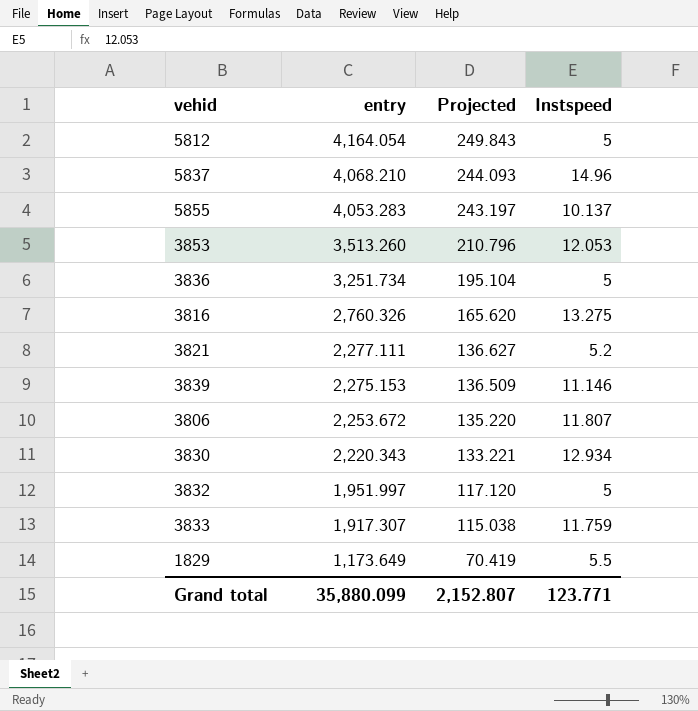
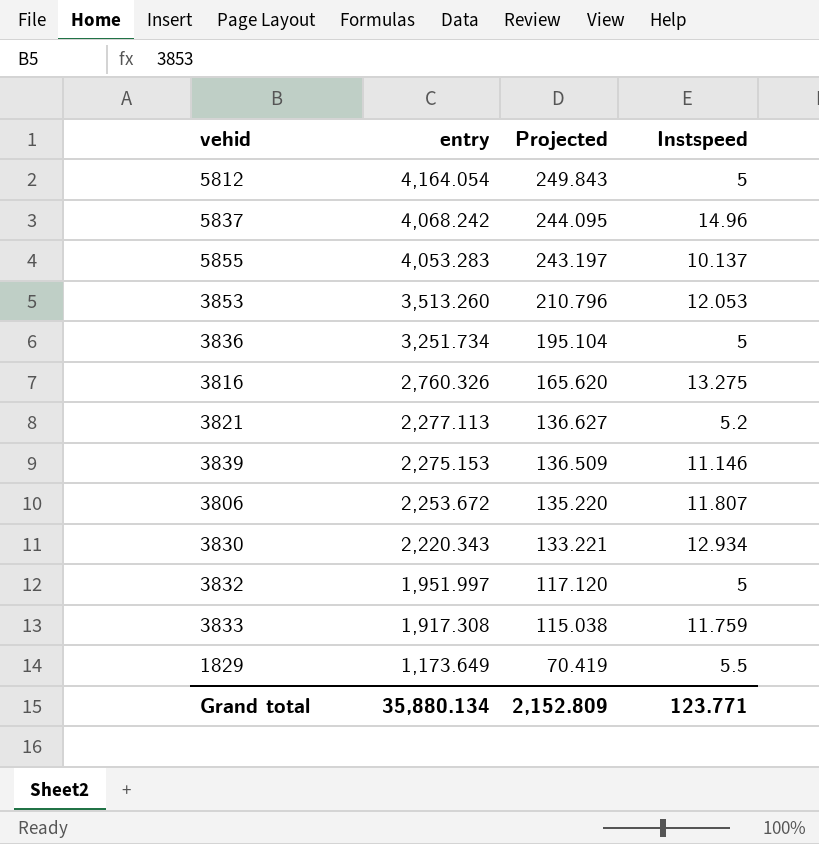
5837 | entry: 4,068.210 -> 4,068.242
5837 | Projected: 244.093 -> 244.095
3821 | entry: 2,277.111 -> 2,277.113
3833 | entry: 1,917.307 -> 1,917.308
Grand total | entry: 35,880.099 -> 35,880.134
Grand total | Projected: 2,152.807 -> 2,152.809

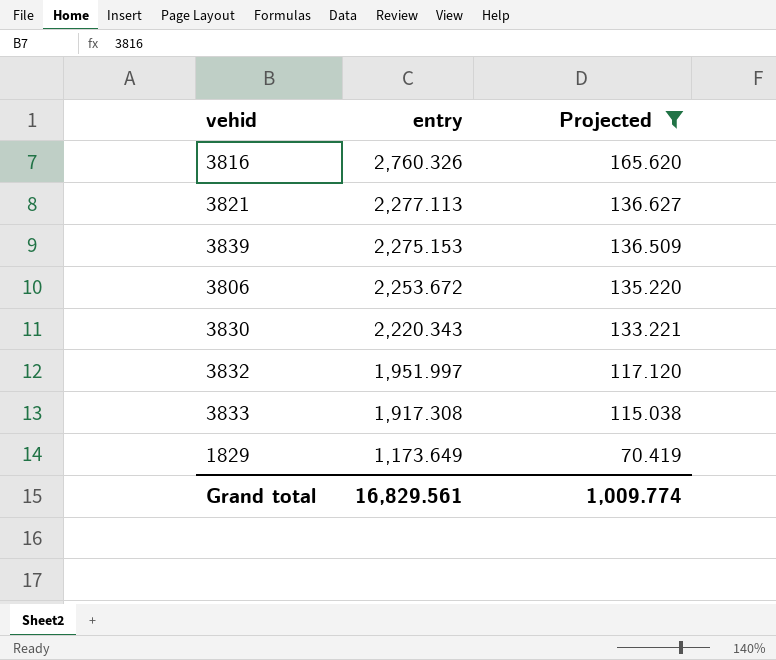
filter: none -> Projected <= 165.620
column Instspeed | position: 4 -> none
Grand total | entry: 35,880.134 -> 16,829.561
Grand total | Projected: 2,152.809 -> 1,009.774

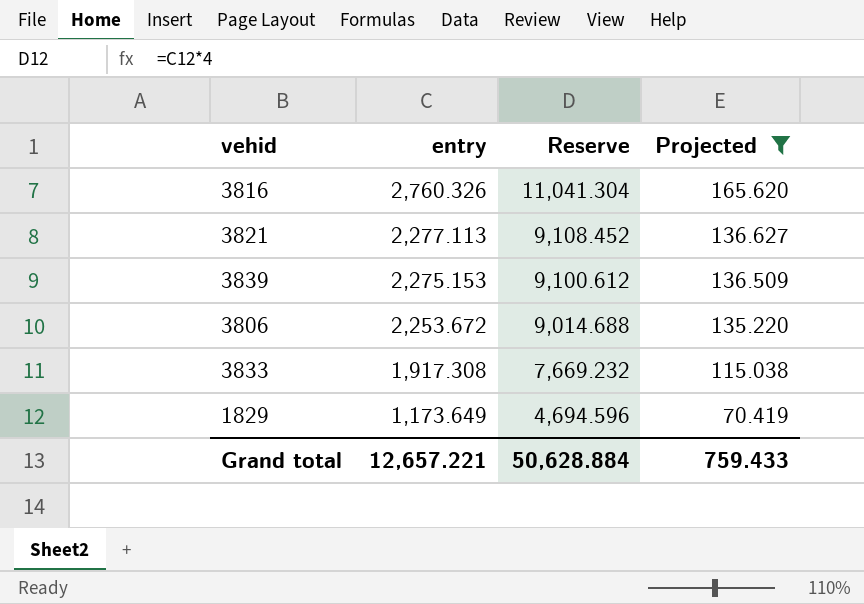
column Reserve | formula: none -> [entry] * 4
row 3830: 2,220.343 | 133.221 -> none
row 3832: 1,951.997 | 117.120 -> none
Grand total | entry: 16,829.561 -> 12,657.221
Grand total | Projected: 1,009.774 -> 759.433

